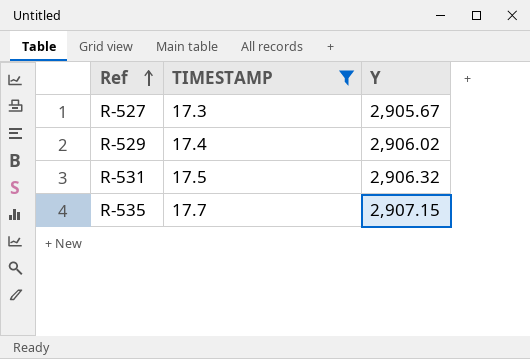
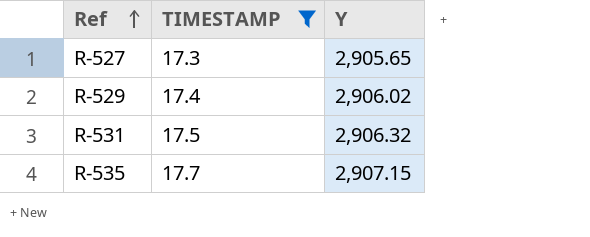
R-527 | Y: 2,905.67 -> 2,905.65

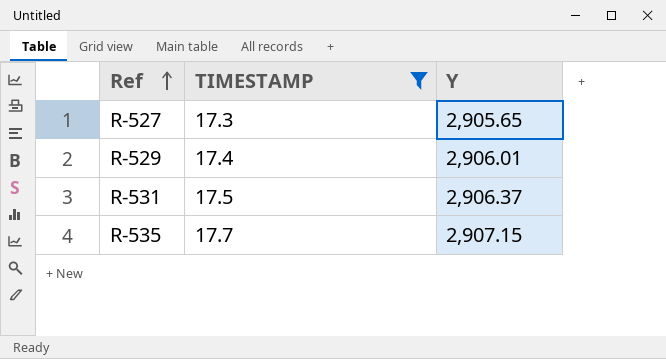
R-529 | Y: 2,906.02 -> 2,906.01
R-531 | Y: 2,906.32 -> 2,906.37

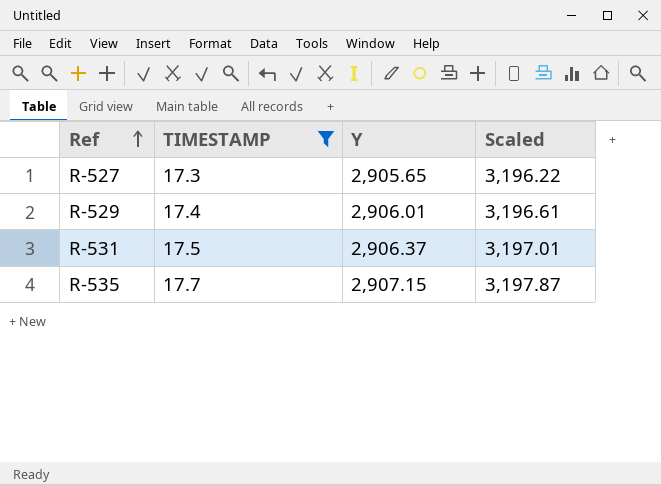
column Scaled | formula: none -> [Y] * 1.1

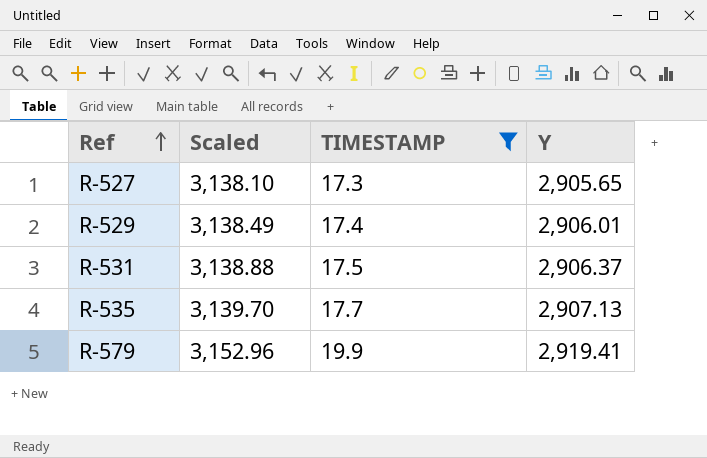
column Scaled | formula: [Y] * 1.1 -> [Y] * 1.08
column Scaled | position: 4 -> 2
R-535 | Y: 2,907.15 -> 2,907.13
row R-579: none -> 3,152.96 | 19.9 | 2,919.41

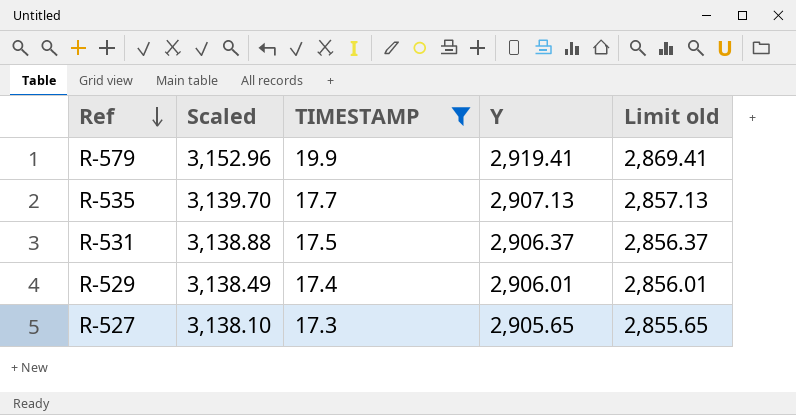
row order: Ref ascending -> Ref descending
column Limit old | formula: none -> [Y] - 50

